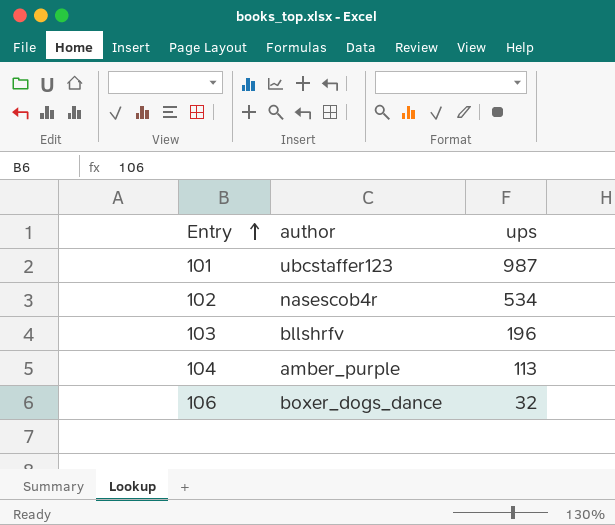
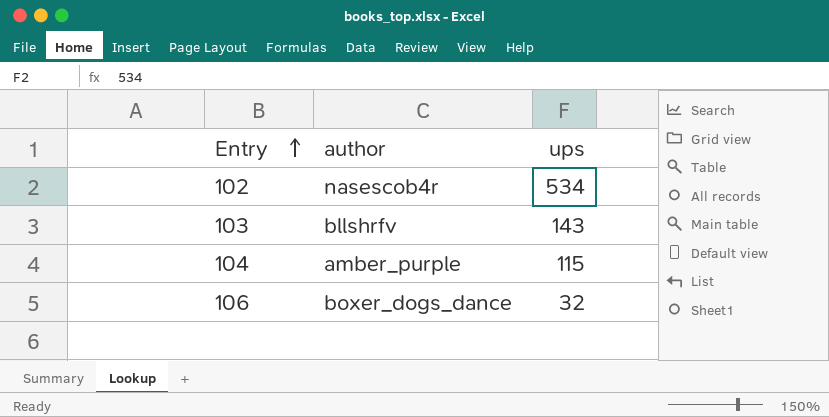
row 101: ubcstaffer123 | 987 -> none
103 | ups: 196 -> 143
104 | ups: 113 -> 115

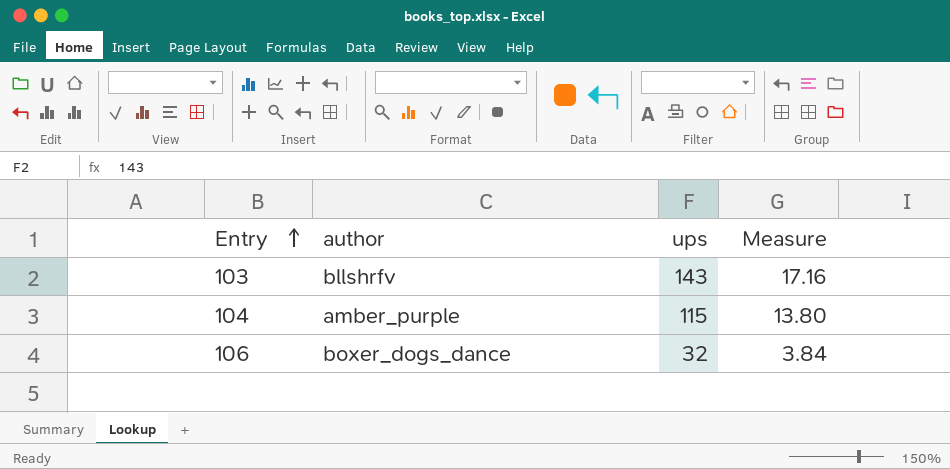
column Measure | formula: none -> [ups] * 0.12
row 102: nasescob4r | 534 -> none

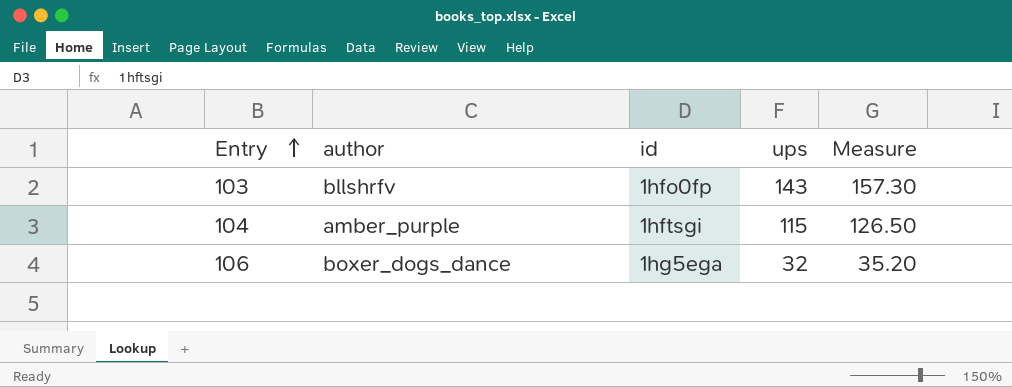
column id | position: none -> 3
column Measure | formula: [ups] * 0.12 -> [ups] * 1.1

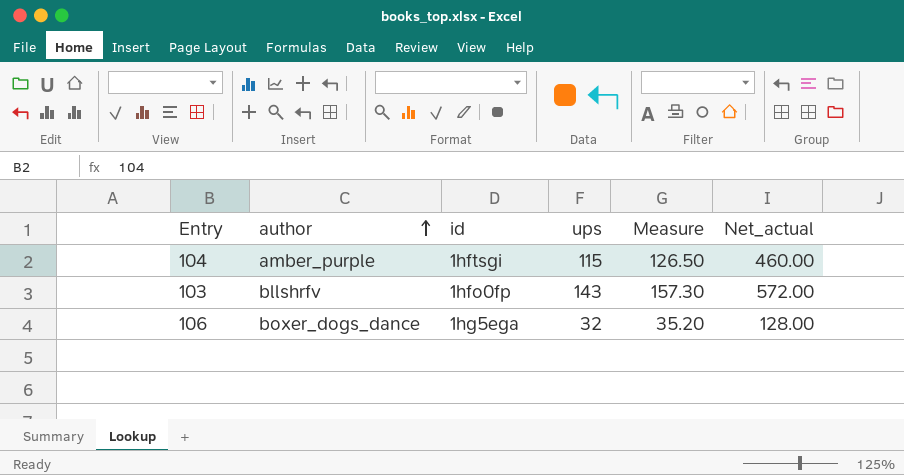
row order: Entry ascending -> author ascending
column Net_actual | formula: none -> [ups] * 4

